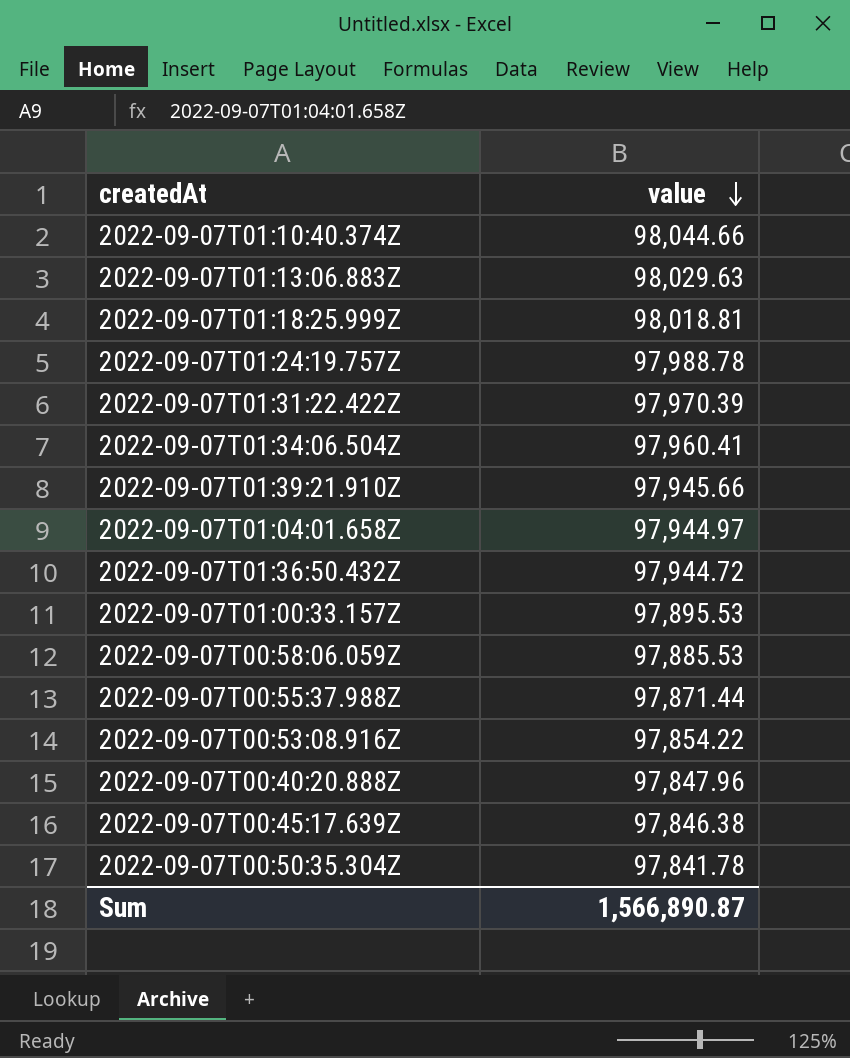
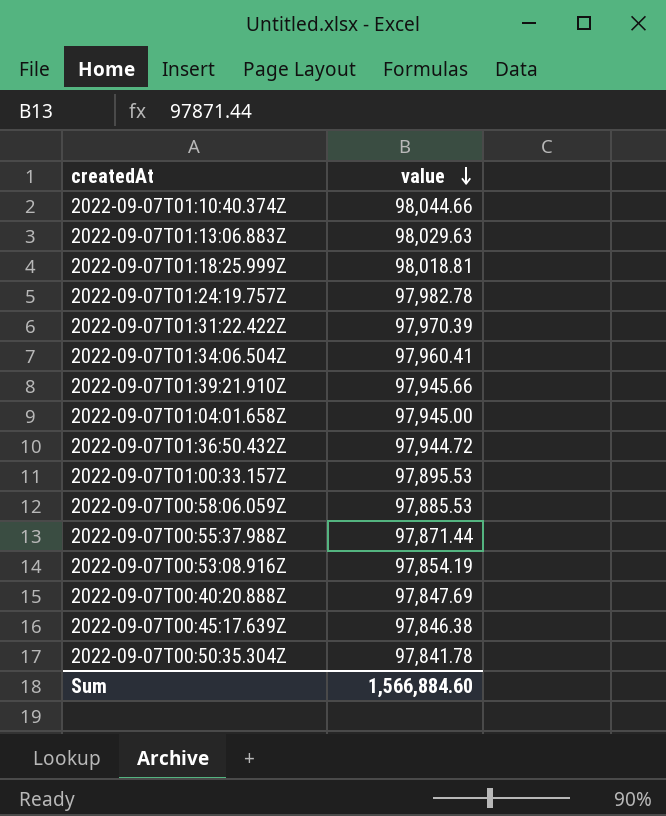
2022-09-07T01:24:19.757Z | value: 97,988.78 -> 97,982.78
2022-09-07T01:04:01.658Z | value: 97,944.97 -> 97,945.00
2022-09-07T00:53:08.916Z | value: 97,854.22 -> 97,854.19
2022-09-07T00:40:20.888Z | value: 97,847.96 -> 97,847.69
Sum | value: 1,566,890.87 -> 1,566,884.60

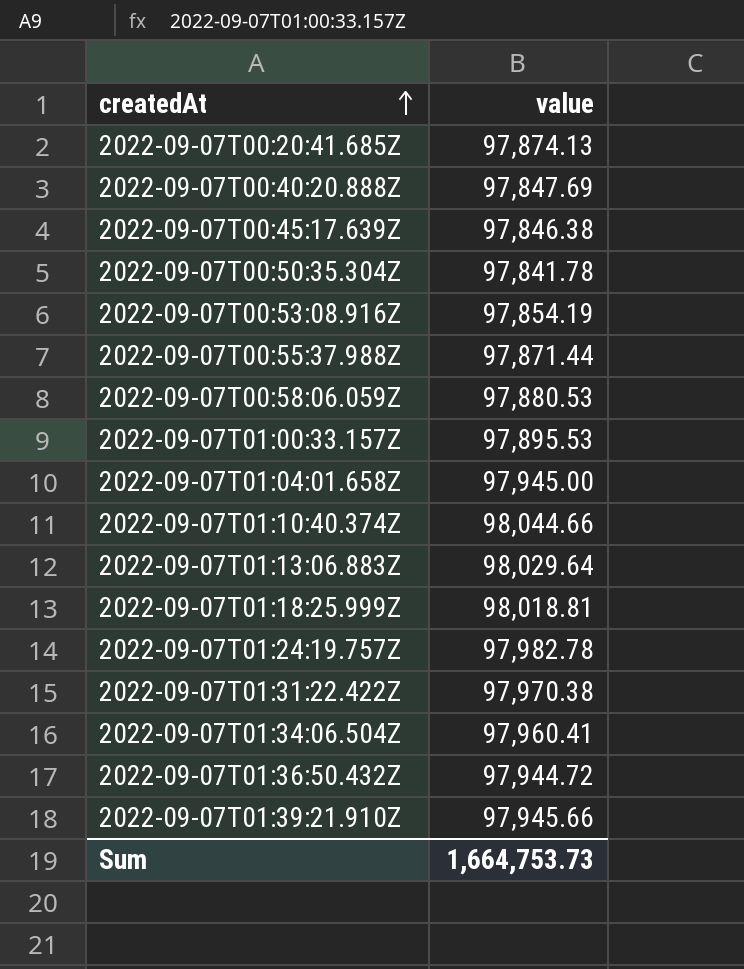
row order: value descending -> createdAt ascending
row 2022-09-07T00:20:41.685Z: none -> 97,874.13
2022-09-07T00:58:06.059Z | value: 97,885.53 -> 97,880.53
2022-09-07T01:13:06.883Z | value: 98,029.63 -> 98,029.64
2022-09-07T01:31:22.422Z | value: 97,970.39 -> 97,970.38
Sum | value: 1,566,884.60 -> 1,664,753.73

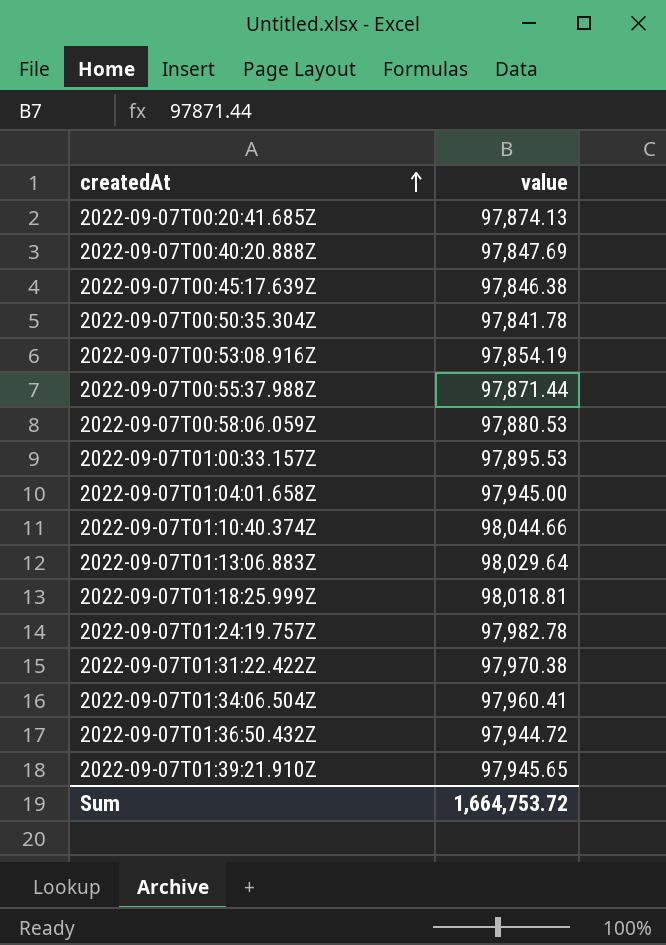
2022-09-07T01:39:21.910Z | value: 97,945.66 -> 97,945.65
Sum | value: 1,664,753.73 -> 1,664,753.72

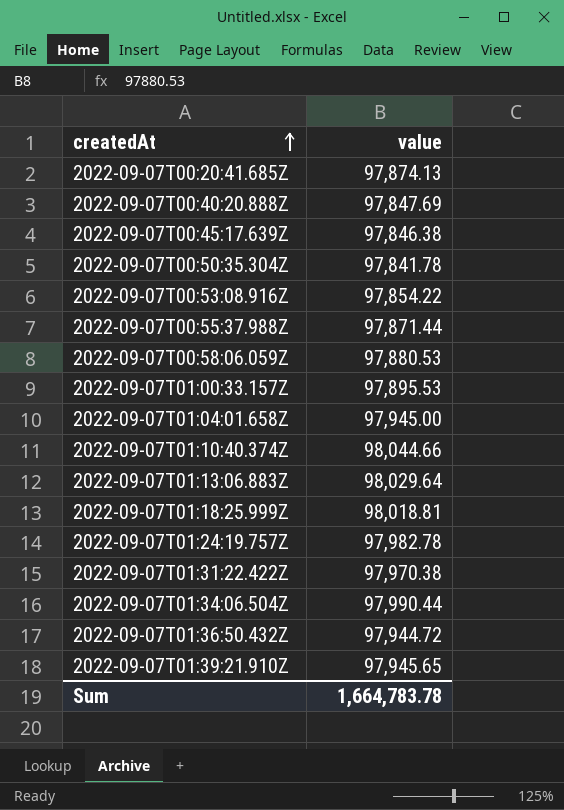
2022-09-07T00:53:08.916Z | value: 97,854.19 -> 97,854.22
2022-09-07T01:34:06.504Z | value: 97,960.41 -> 97,990.44
Sum | value: 1,664,753.72 -> 1,664,783.78

